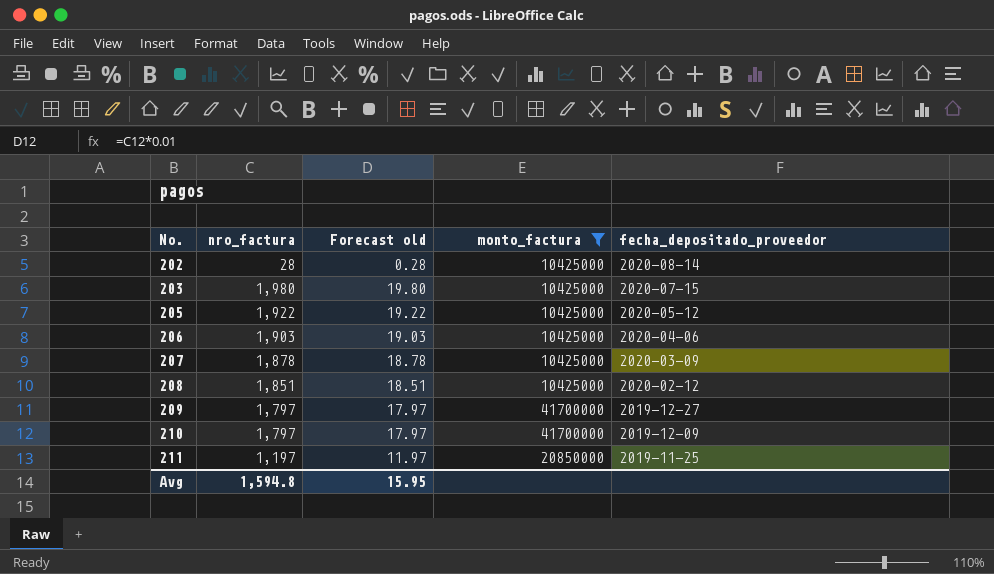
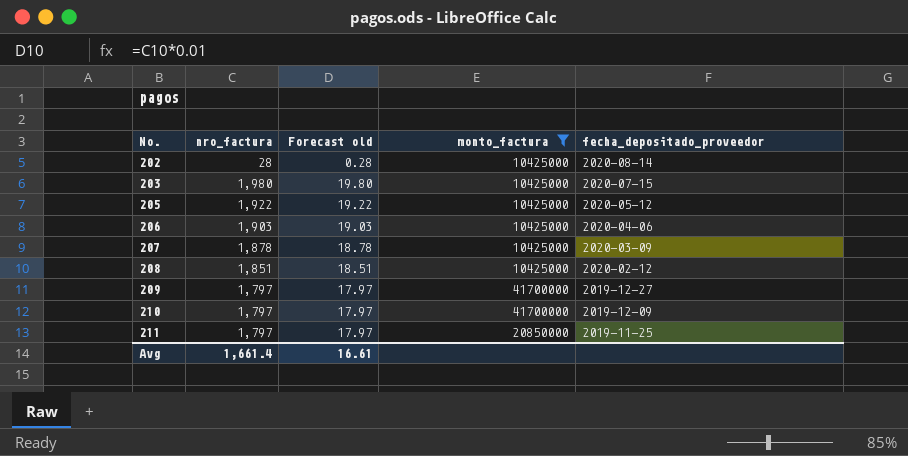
211 | nro_factura: 1,197 -> 1,797
211 | Forecast old: 11.97 -> 17.97
Avg | nro_factura: 1,594.8 -> 1,661.4
Avg | Forecast old: 15.95 -> 16.61

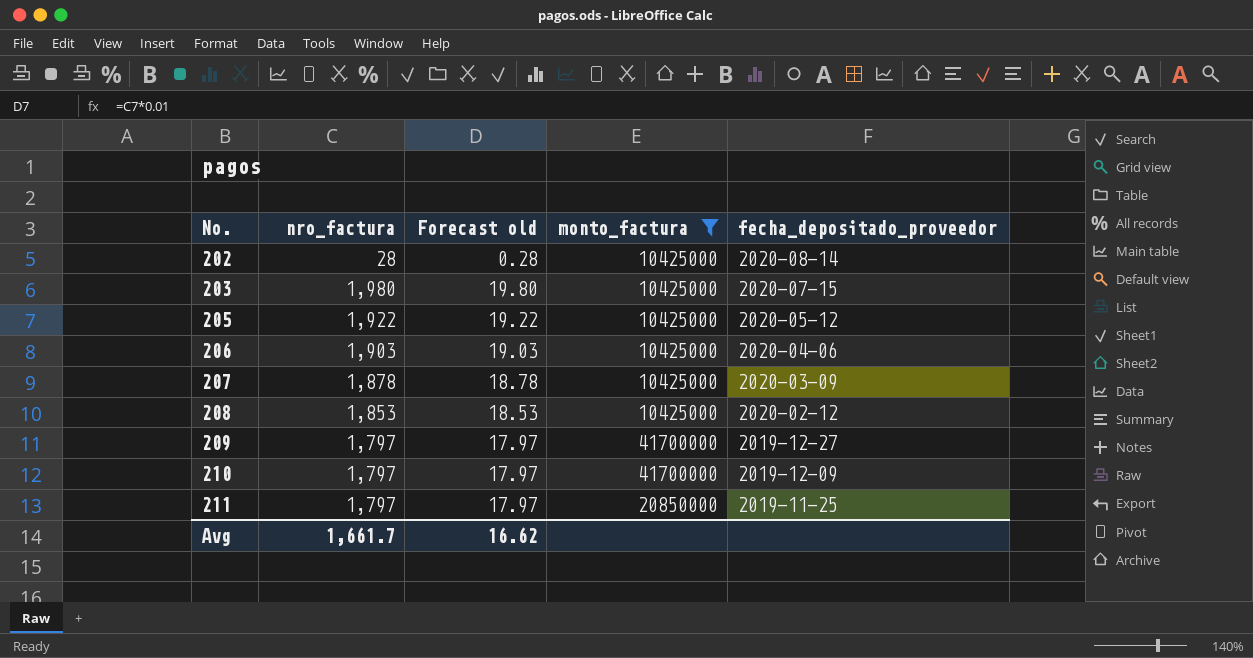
208 | nro_factura: 1,851 -> 1,853
208 | Forecast old: 18.51 -> 18.53
Avg | nro_factura: 1,661.4 -> 1,661.7
Avg | Forecast old: 16.61 -> 16.62

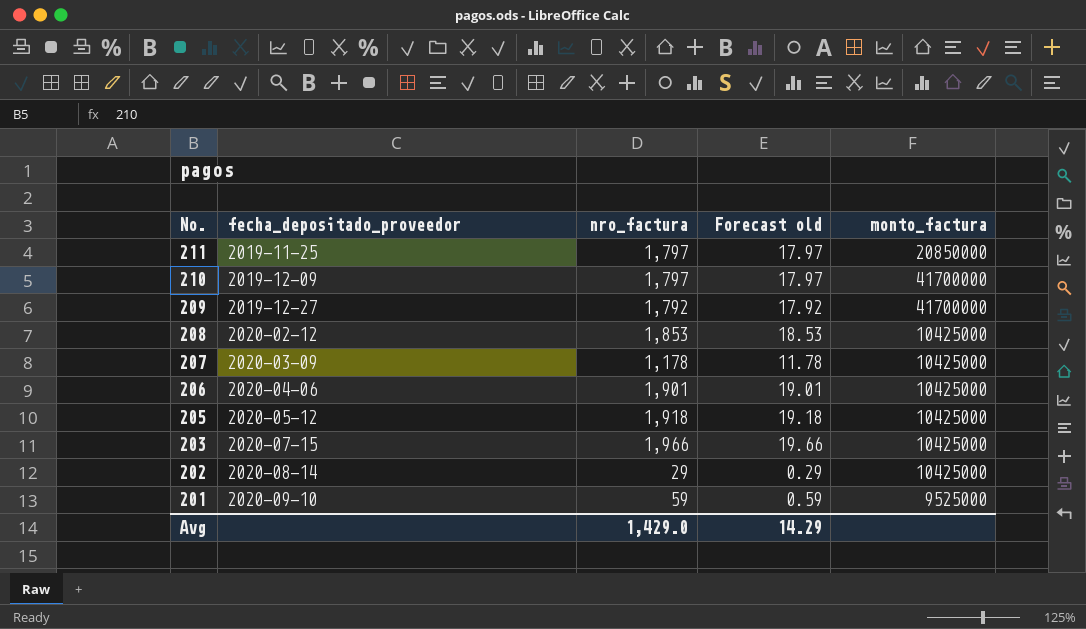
filter: monto_factura != 9525000 -> none
row order: No. ascending -> No. descending
column fecha_depositado_proveedor | position: 5 -> 2
209 | nro_factura: 1,797 -> 1,792
209 | Forecast old: 17.97 -> 17.92
207 | nro_factura: 1,878 -> 1,178
207 | Forecast old: 18.78 -> 11.78
206 | nro_factura: 1,903 -> 1,901
206 | Forecast old: 19.03 -> 19.01
205 | nro_factura: 1,922 -> 1,918
205 | Forecast old: 19.22 -> 19.18
203 | nro_factura: 1,980 -> 1,966
203 | Forecast old: 19.80 -> 19.66
202 | nro_factura: 28 -> 29
202 | Forecast old: 0.28 -> 0.29
Avg | nro_factura: 1,661.7 -> 1,429.0
Avg | Forecast old: 16.62 -> 14.29

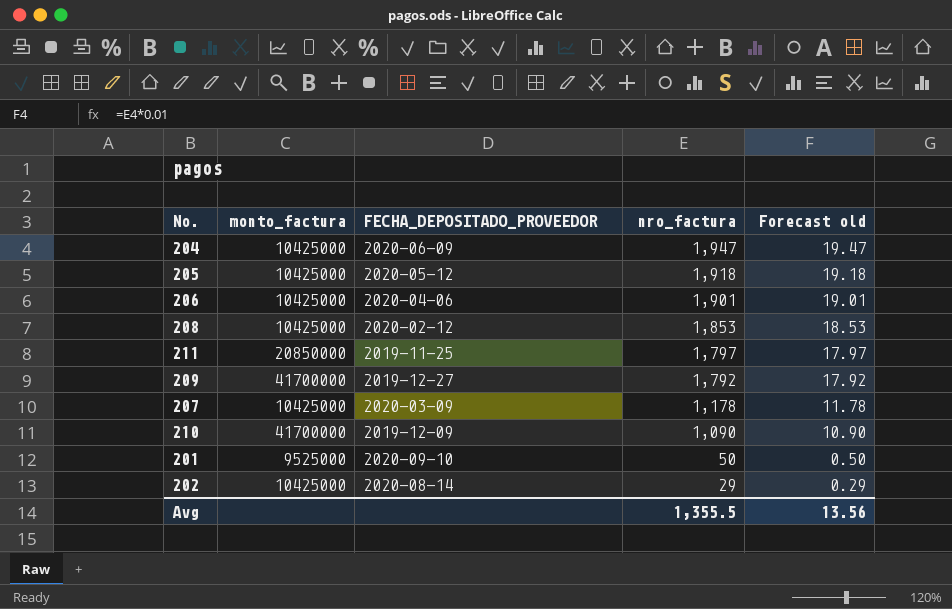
row order: No. descending -> nro_factura descending
column monto_factura | position: 5 -> 2
column name: fecha_depositado_proveedor -> FECHA_DEPOSITADO_PROVEEDOR
row 203: 2020-07-15 | 1,966 | 19.66 | 10425000 -> none
row 204: none -> 10425000 | 2020-06-09 | 1,947 | 19.47
210 | nro_factura: 1,797 -> 1,090
210 | Forecast old: 17.97 -> 10.90
201 | nro_factura: 59 -> 50
201 | Forecast old: 0.59 -> 0.50
Avg | nro_factura: 1,429.0 -> 1,355.5
Avg | Forecast old: 14.29 -> 13.56

